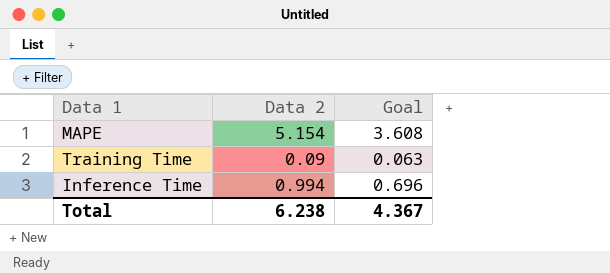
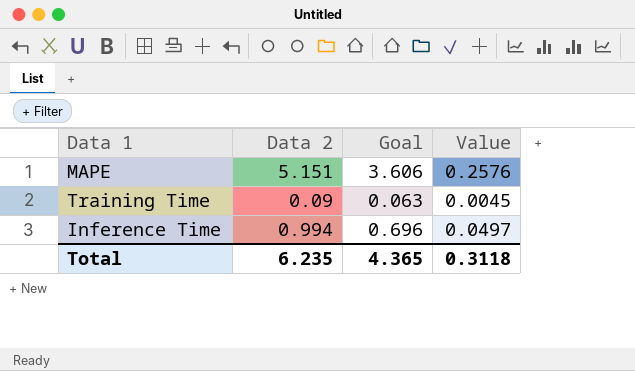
column Value | formula: none -> [Data 2] * 0.05
MAPE | Data 2: 5.154 -> 5.151
MAPE | Goal: 3.608 -> 3.606
Total | Data 2: 6.238 -> 6.235
Total | Goal: 4.367 -> 4.365

